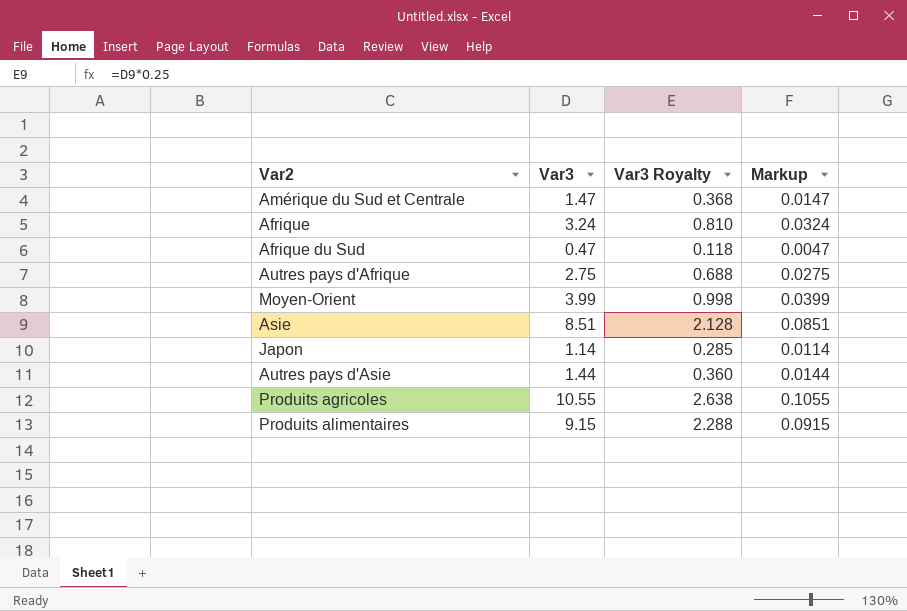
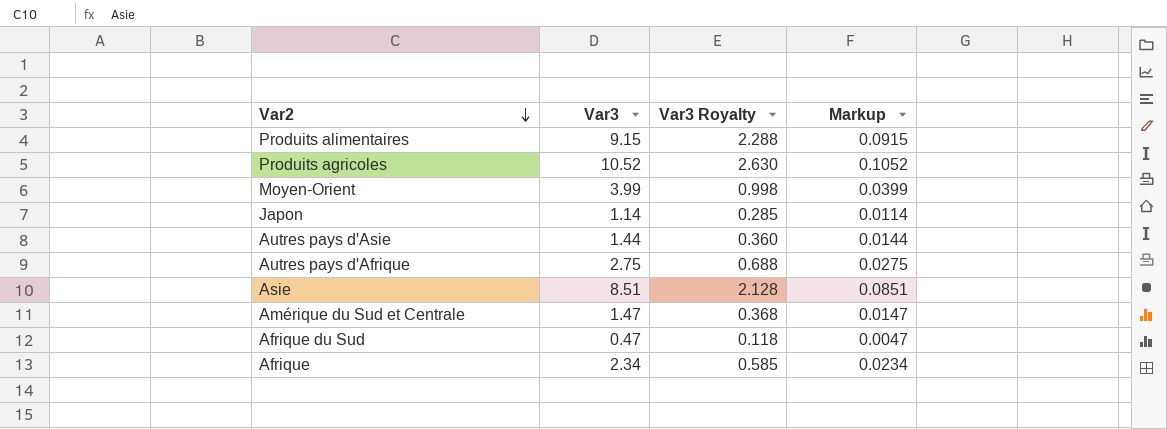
row order: none -> Var2 descending
Produits agricoles | Var3: 10.55 -> 10.52
Produits agricoles | Var3 Royalty: 2.638 -> 2.630
Produits agricoles | Markup: 0.1055 -> 0.1052
Afrique | Var3: 3.24 -> 2.34
Afrique | Var3 Royalty: 0.810 -> 0.585
Afrique | Markup: 0.0324 -> 0.0234

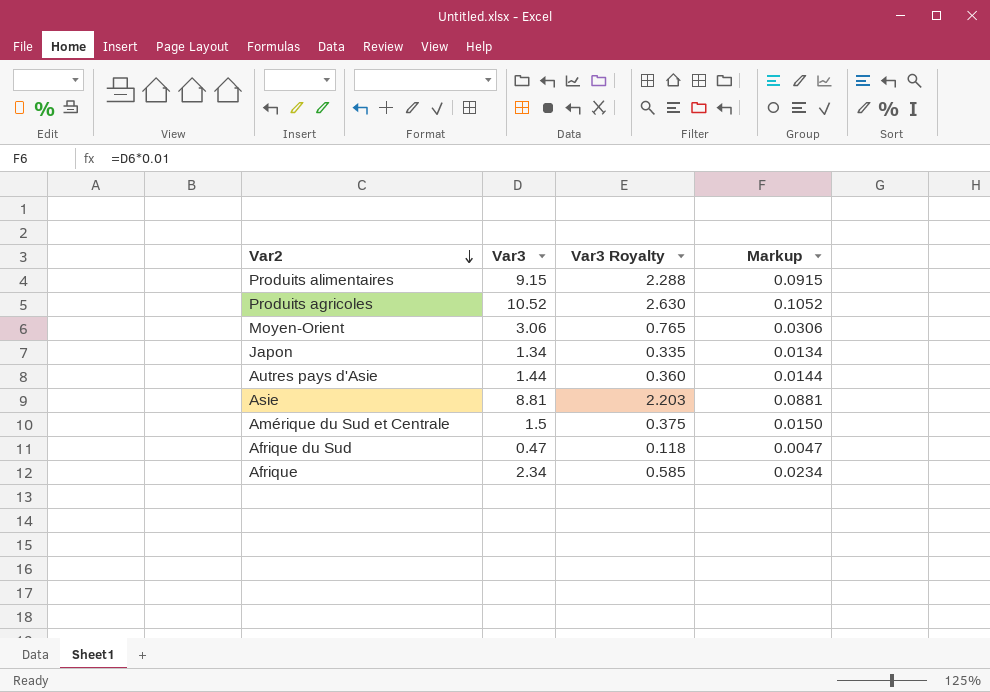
row Autres pays d'Afrique: 2.75 | 0.688 | 0.0275 -> none
Moyen-Orient | Var3: 3.99 -> 3.06
Moyen-Orient | Var3 Royalty: 0.998 -> 0.765
Moyen-Orient | Markup: 0.0399 -> 0.0306
Japon | Var3: 1.14 -> 1.34
Japon | Var3 Royalty: 0.285 -> 0.335
Japon | Markup: 0.0114 -> 0.0134
Asie | Var3: 8.51 -> 8.81
Asie | Var3 Royalty: 2.128 -> 2.203
Asie | Markup: 0.0851 -> 0.0881
Amérique du Sud et Centrale | Var3: 1.47 -> 1.5
Amérique du Sud et Centrale | Var3 Royalty: 0.368 -> 0.375
Amérique du Sud et Centrale | Markup: 0.0147 -> 0.0150

